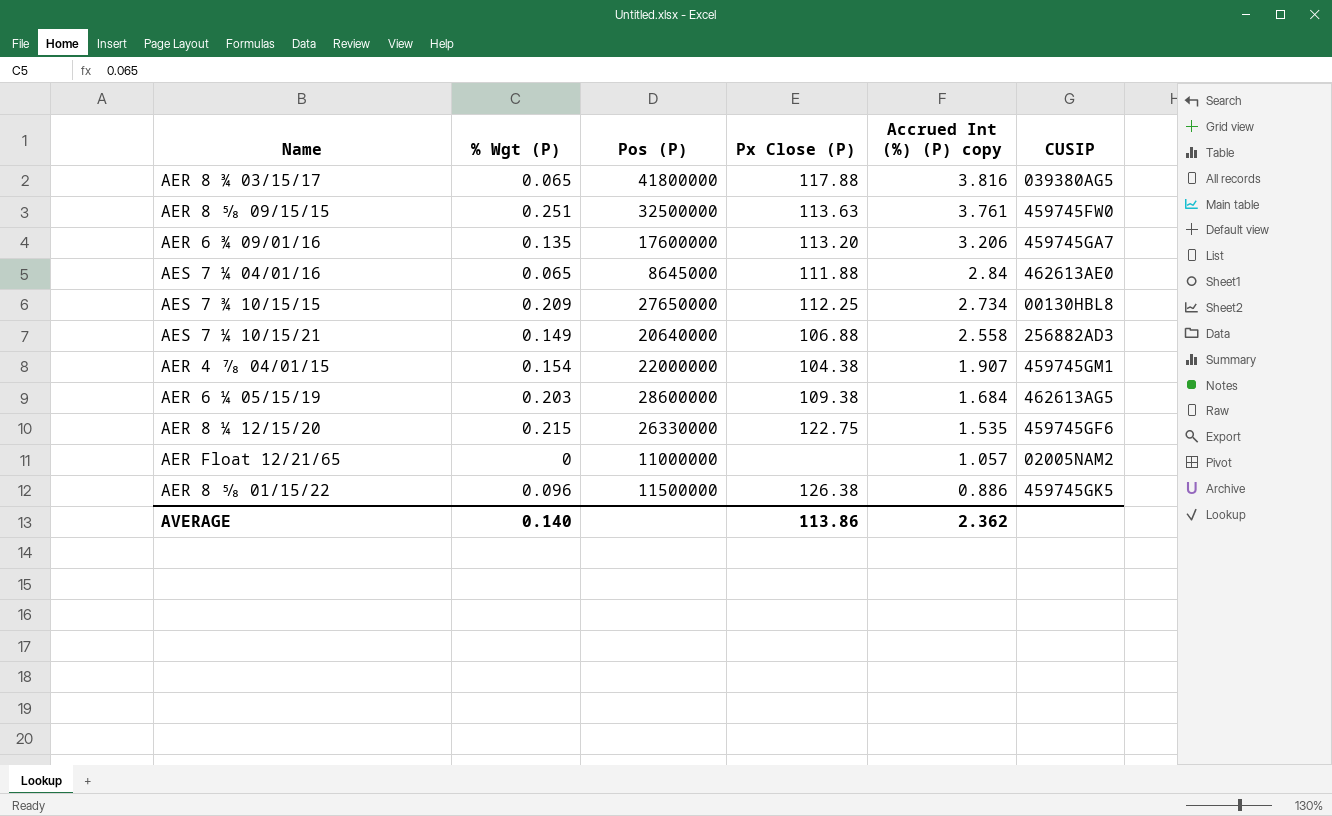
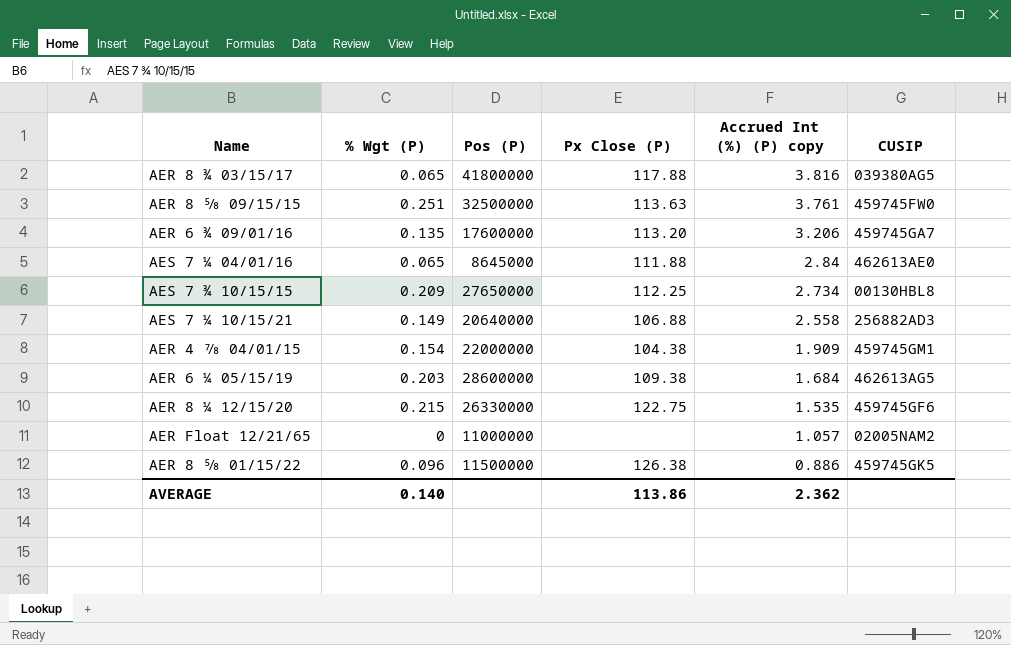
AER 4 ⅞ 04/01/15 | Accrued Int (%) (P) copy: 1.907 -> 1.909

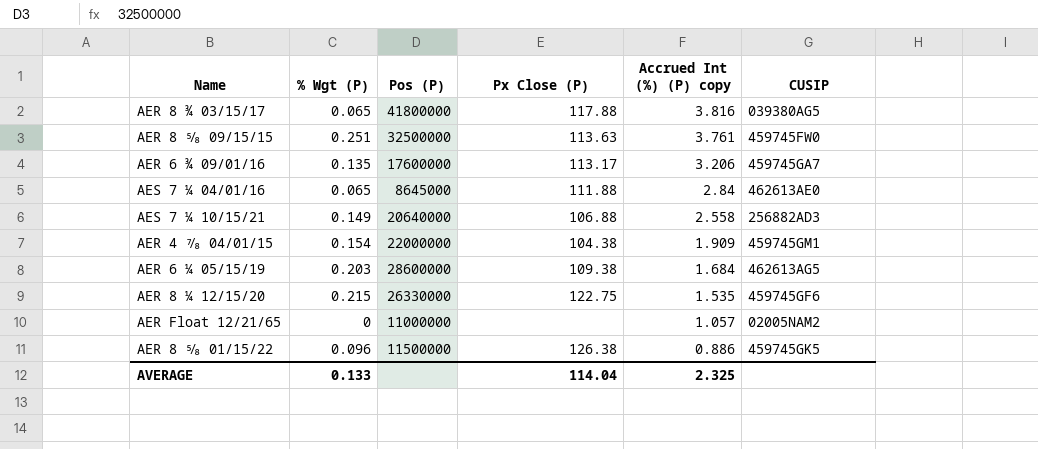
row AES 7 ¾ 10/15/15: 0.209 | 27650000 | 112.25 | 2.734 | 00130HBL8 -> none
AER 6 ¾ 09/01/16 | Px Close (P): 113.20 -> 113.17
AVERAGE | % Wgt (P): 0.140 -> 0.133
AVERAGE | Px Close (P): 113.86 -> 114.04
AVERAGE | Accrued Int (%) (P) copy: 2.362 -> 2.325

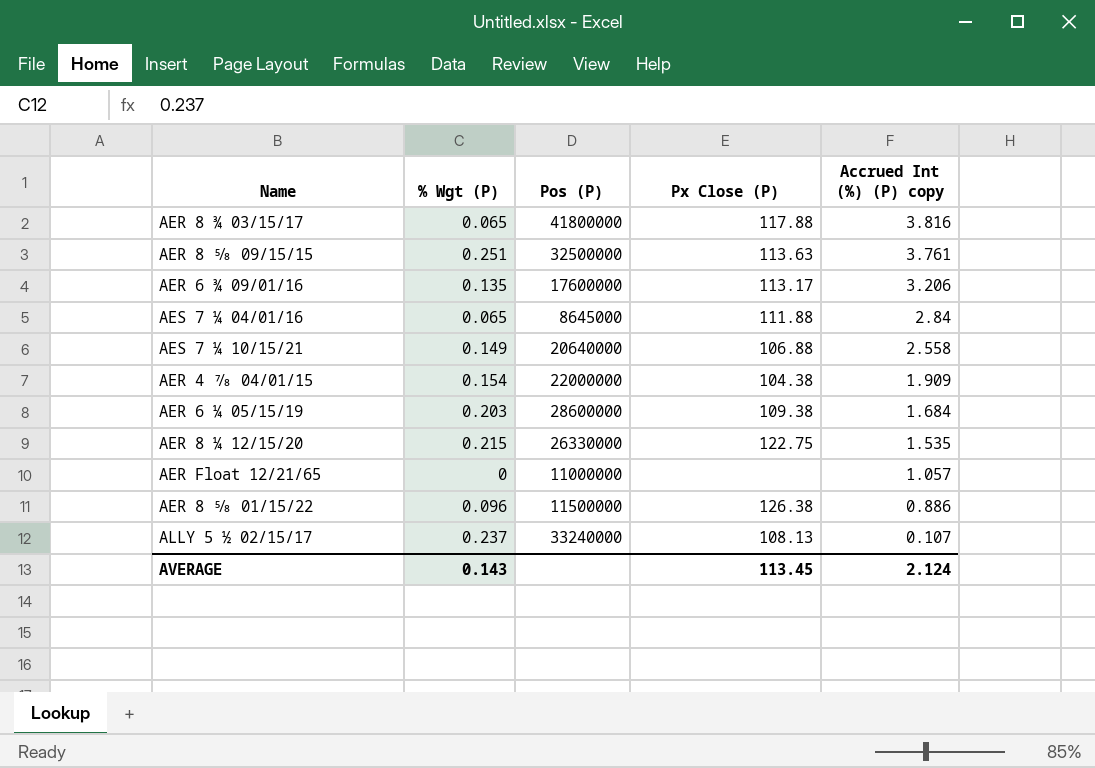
column CUSIP | position: 6 -> none
row ALLY 5 ½ 02/15/17: none -> 0.237 | 33240000 | 108.13 | 0.107
AVERAGE | % Wgt (P): 0.133 -> 0.143
AVERAGE | Px Close (P): 114.04 -> 113.45
AVERAGE | Accrued Int (%) (P) copy: 2.325 -> 2.124

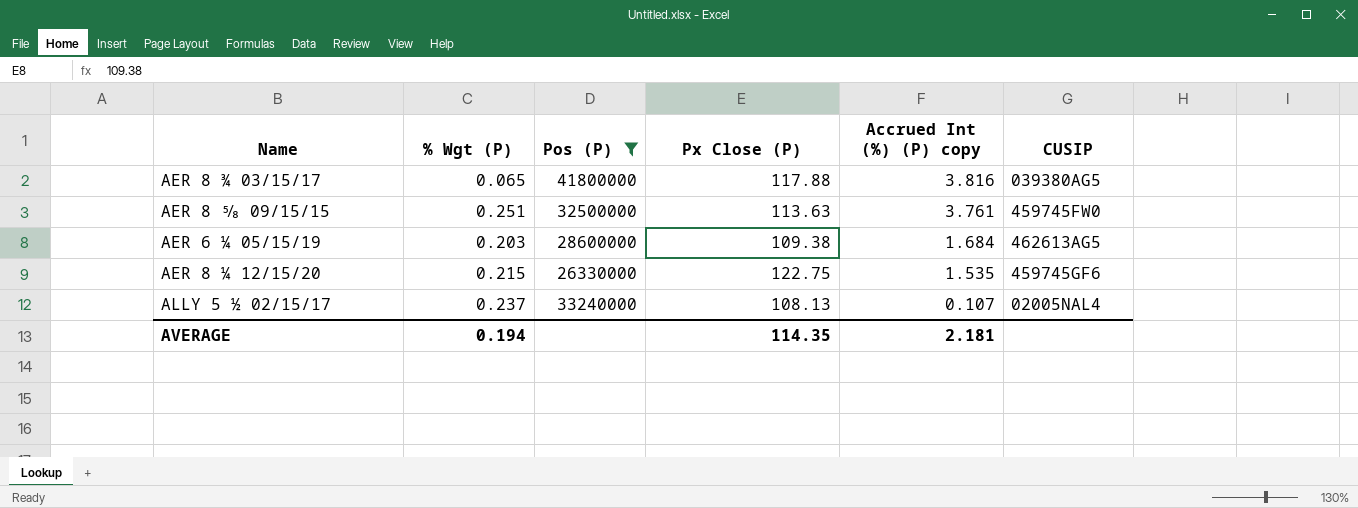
filter: none -> Pos (P) >= 26330000
column CUSIP | position: none -> 6
AVERAGE | % Wgt (P): 0.143 -> 0.194
AVERAGE | Px Close (P): 113.45 -> 114.35
AVERAGE | Accrued Int (%) (P) copy: 2.124 -> 2.181

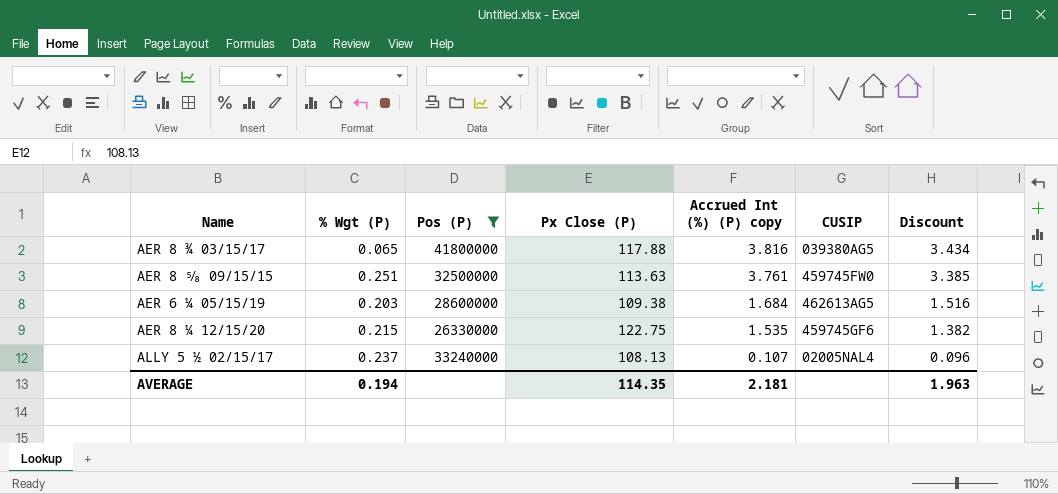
column Discount | formula: none -> [Accrued Int (%) (P) copy] * 0.9

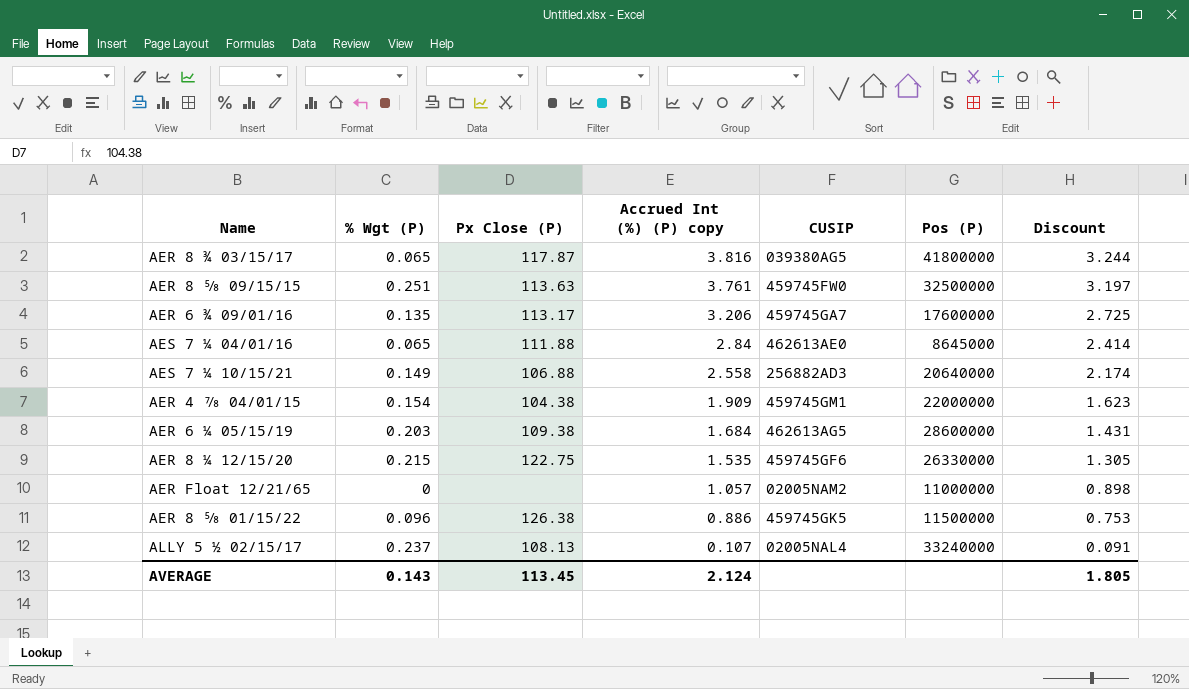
filter: Pos (P) >= 26330000 -> none
column Pos (P) | position: 3 -> 6
column Discount | formula: [Accrued Int (%) (P) copy] * 0.9 -> [Accrued Int (%) (P) copy] * 0.85
AER 8 ¾ 03/15/17 | Px Close (P): 117.88 -> 117.87
AVERAGE | % Wgt (P): 0.194 -> 0.143
AVERAGE | Px Close (P): 114.35 -> 113.45
AVERAGE | Accrued Int (%) (P) copy: 2.181 -> 2.124
AVERAGE | Discount: 1.963 -> 1.805

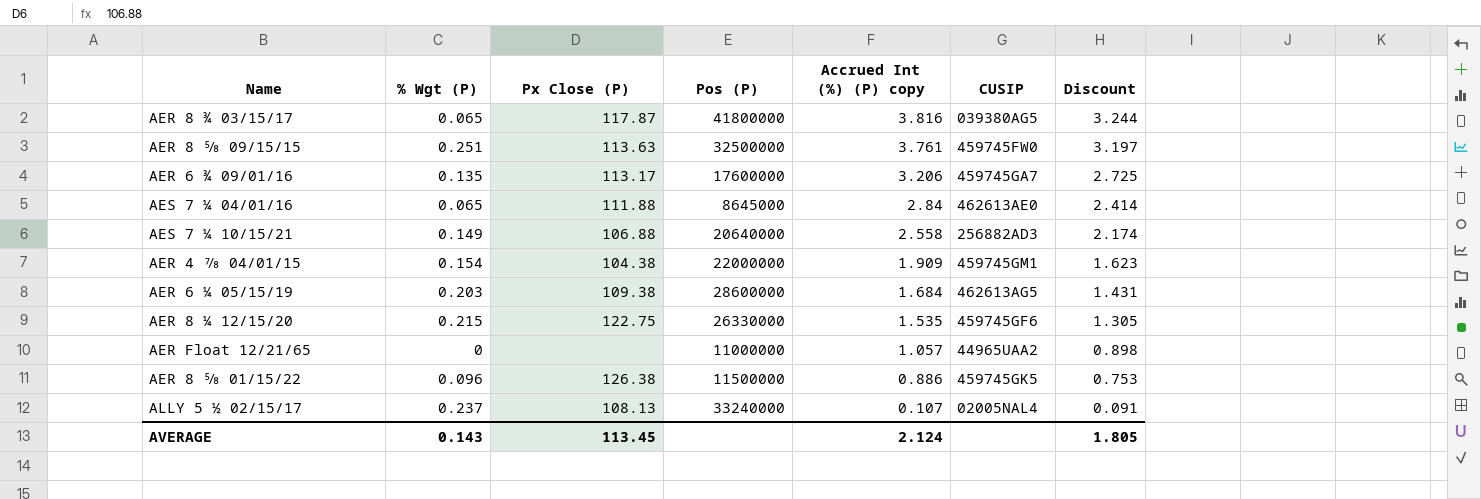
column Pos (P) | position: 6 -> 4
AER Float 12/21/65 | CUSIP: 02005NAM2 -> 44965UAA2

